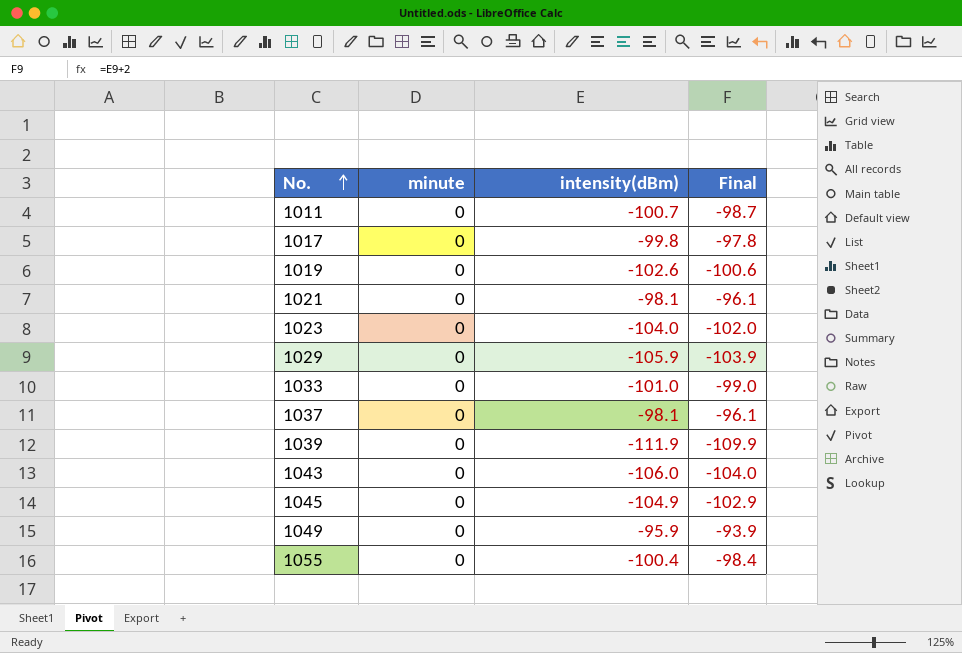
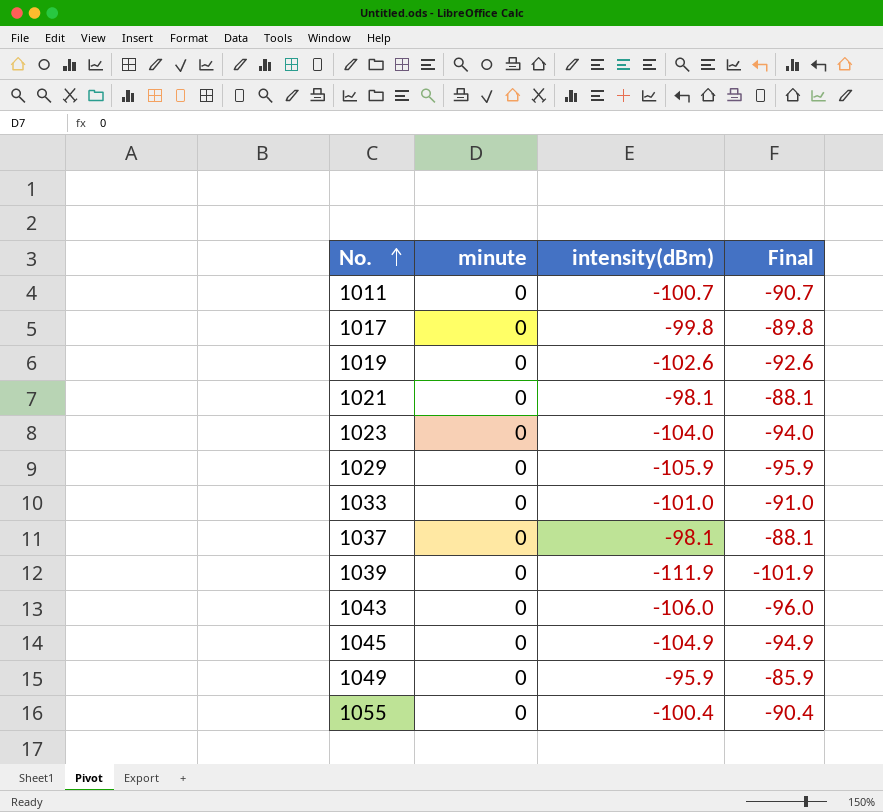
column Final | formula: [intensity(dBm)] + 2 -> [intensity(dBm)] + 10

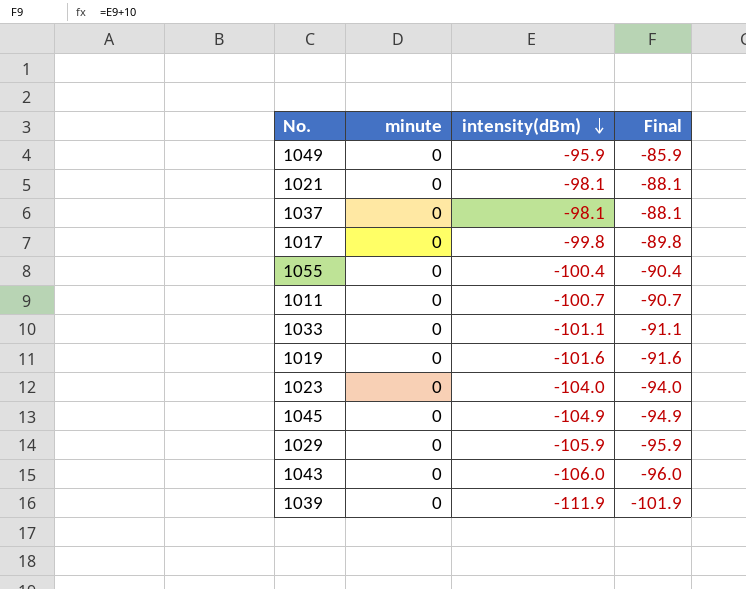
row order: No. ascending -> intensity(dBm) descending
1033 | intensity(dBm): -101.0 -> -101.1
1033 | Final: -91.0 -> -91.1
1019 | intensity(dBm): -102.6 -> -101.6
1019 | Final: -92.6 -> -91.6

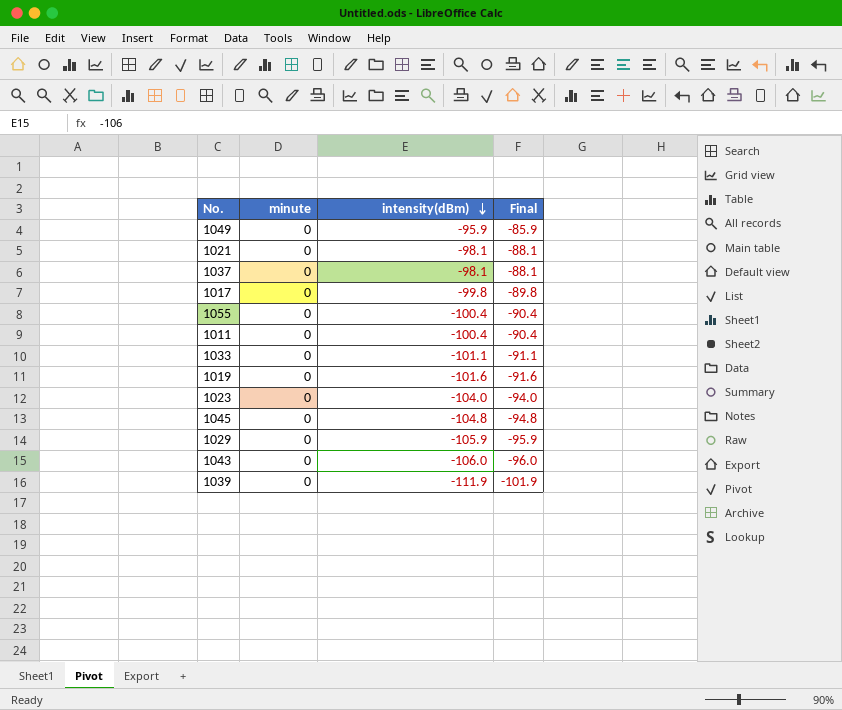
1011 | intensity(dBm): -100.7 -> -100.4
1011 | Final: -90.7 -> -90.4
1045 | intensity(dBm): -104.9 -> -104.8
1045 | Final: -94.9 -> -94.8

